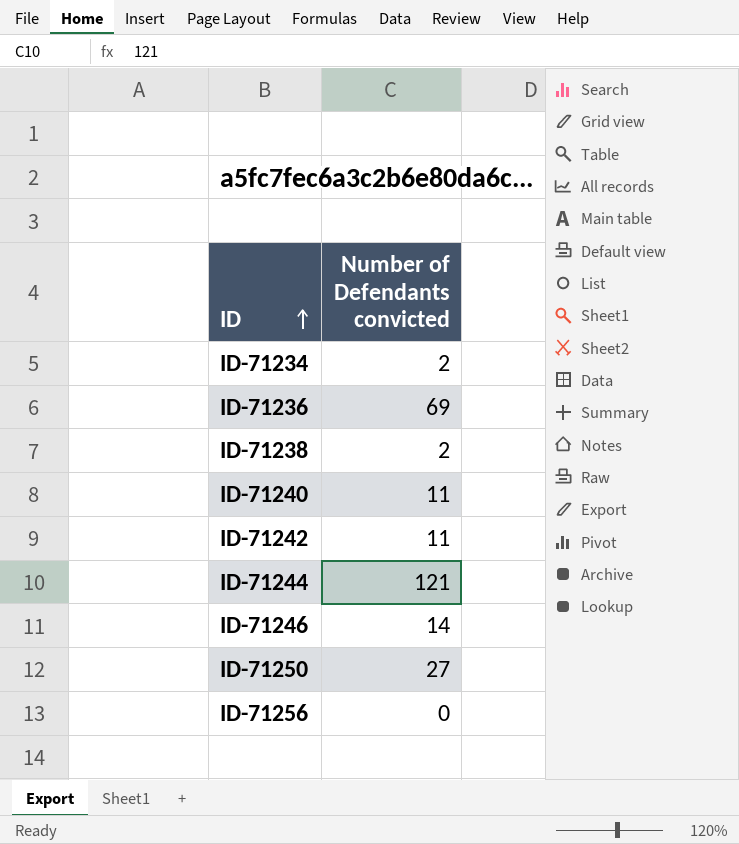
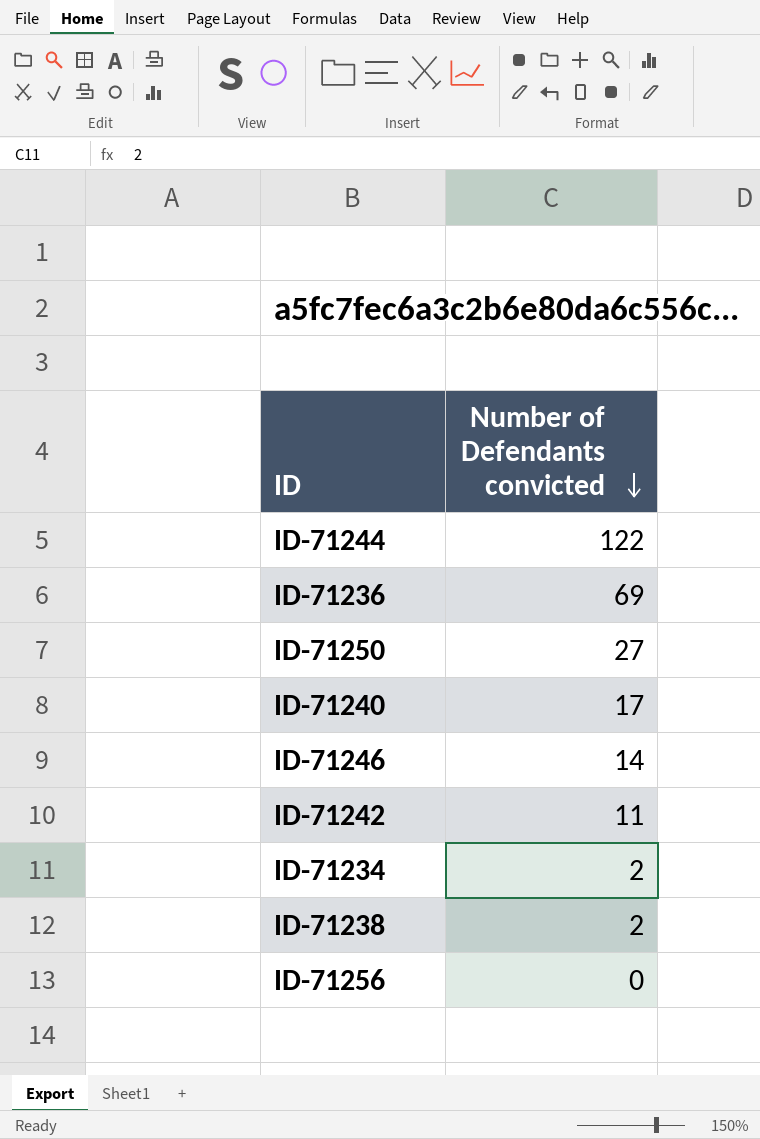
row order: ID ascending -> Number of Defendants convicted descending
ID-71244 | Number of Defendants convicted: 121 -> 122
ID-71240 | Number of Defendants convicted: 11 -> 17

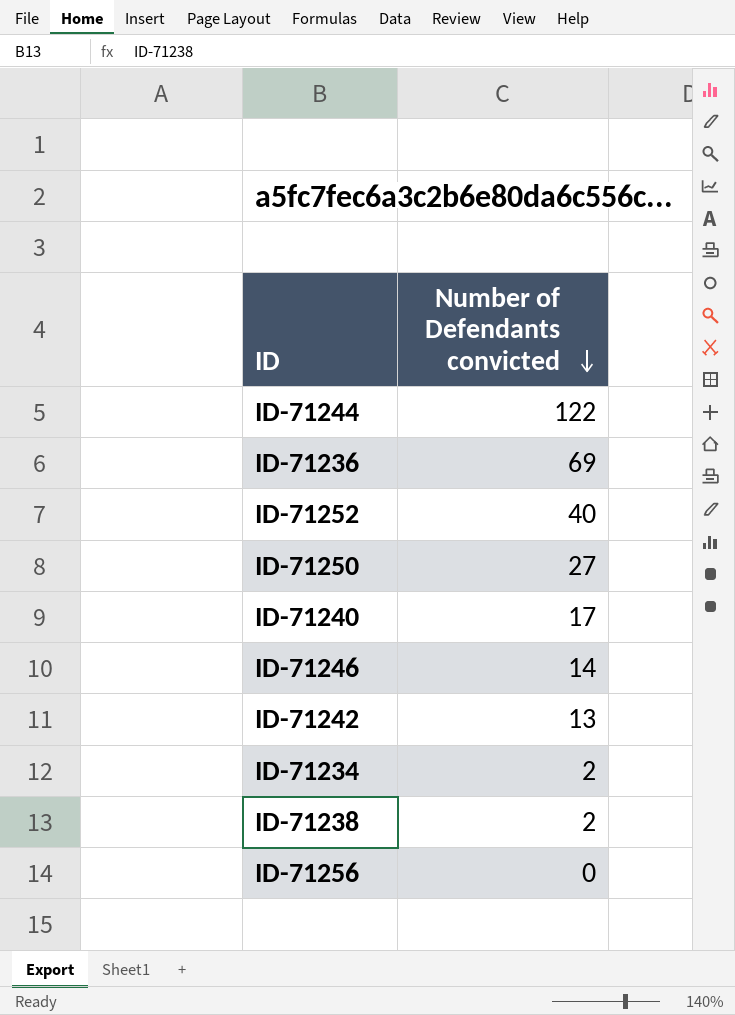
row ID-71252: none -> 40
ID-71242 | Number of Defendants convicted: 11 -> 13

